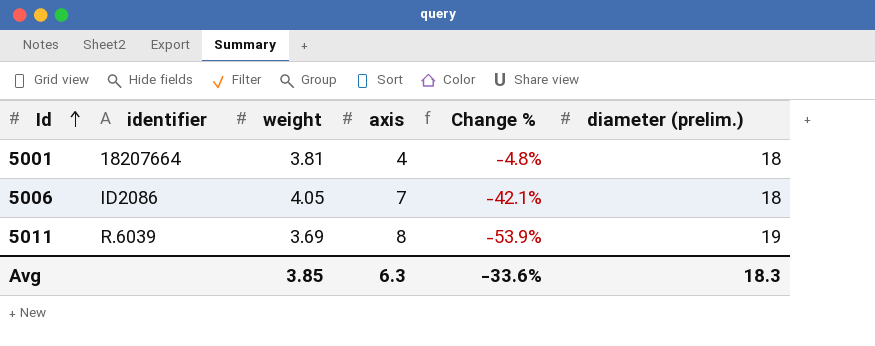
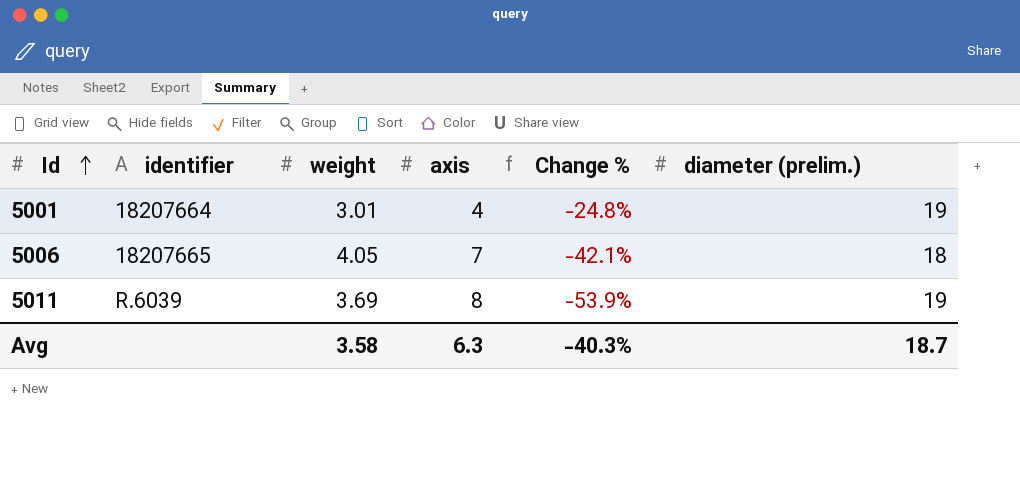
5001 | weight: 3.81 -> 3.01
5001 | Change %: -4.8% -> -24.8%
5001 | diameter (prelim.): 18 -> 19
5006 | identifier: ID2086 -> 18207665
Avg | weight: 3.85 -> 3.58
Avg | Change %: -33.6% -> -40.3%
Avg | diameter (prelim.): 18.3 -> 18.7

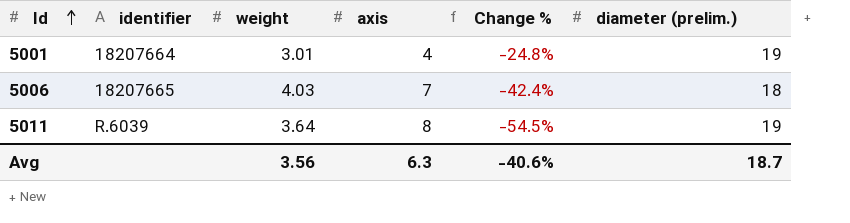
5006 | weight: 4.05 -> 4.03
5006 | Change %: -42.1% -> -42.4%
5011 | weight: 3.69 -> 3.64
5011 | Change %: -53.9% -> -54.5%
Avg | weight: 3.58 -> 3.56
Avg | Change %: -40.3% -> -40.6%

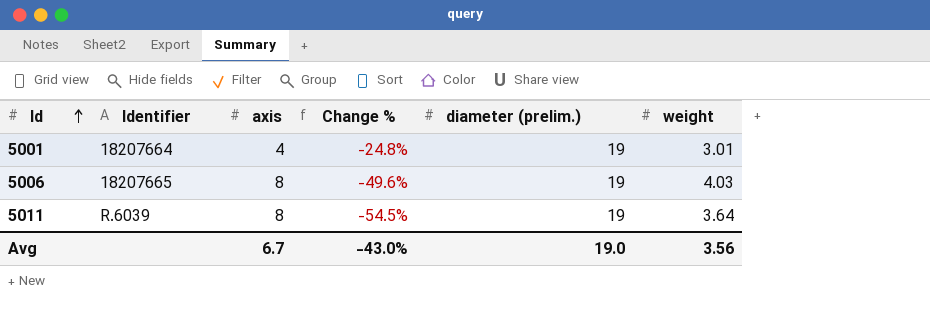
column name: identifier -> Identifier
column weight | position: 3 -> 6
5006 | axis: 7 -> 8
5006 | Change %: -42.4% -> -49.6%
5006 | diameter (prelim.): 18 -> 19
Avg | axis: 6.3 -> 6.7
Avg | Change %: -40.6% -> -43.0%
Avg | diameter (prelim.): 18.7 -> 19.0

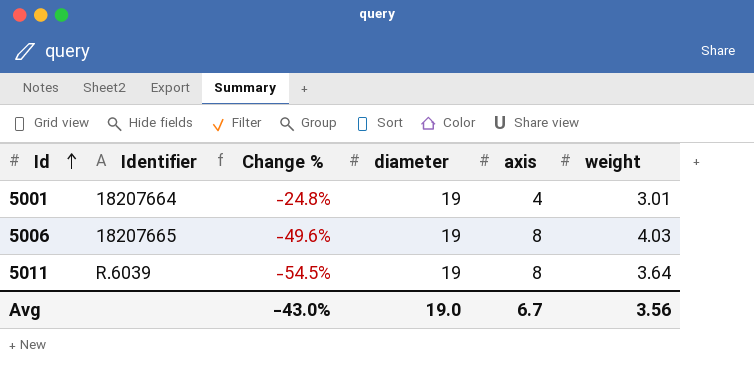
column name: diameter (prelim.) -> diameter
column axis | position: 3 -> 5

